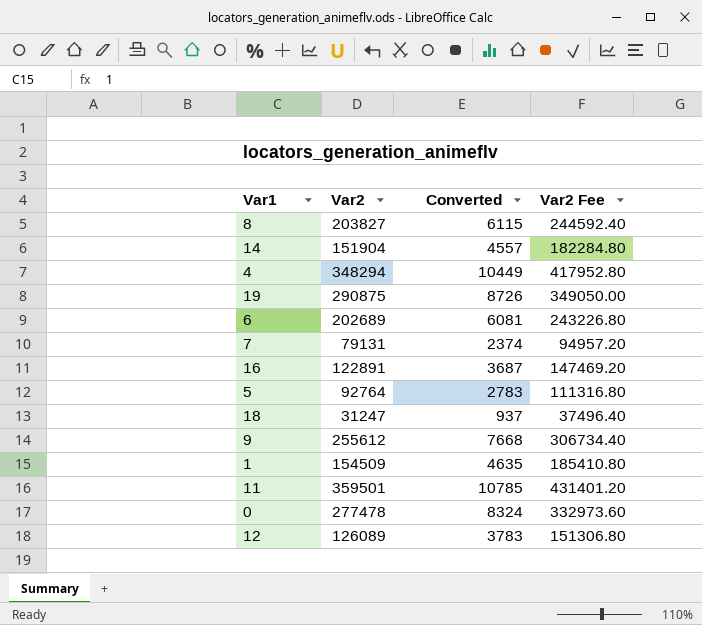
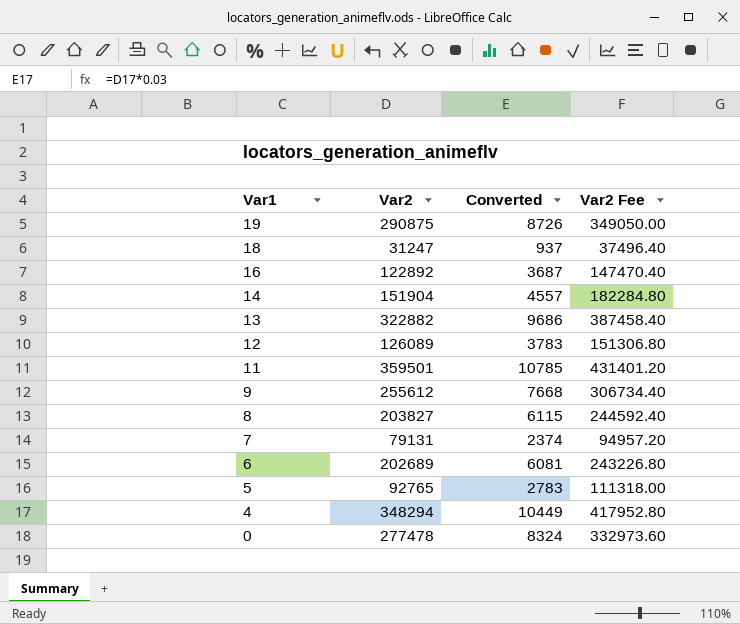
row order: none -> Var1 descending
row 1: 154509 | 4635 | 185410.80 -> none
16 | Var2: 122891 -> 122892
16 | Var2 Fee: 147469.20 -> 147470.40
row 13: none -> 322882 | 9686 | 387458.40
5 | Var2: 92764 -> 92765
5 | Var2 Fee: 111316.80 -> 111318.00

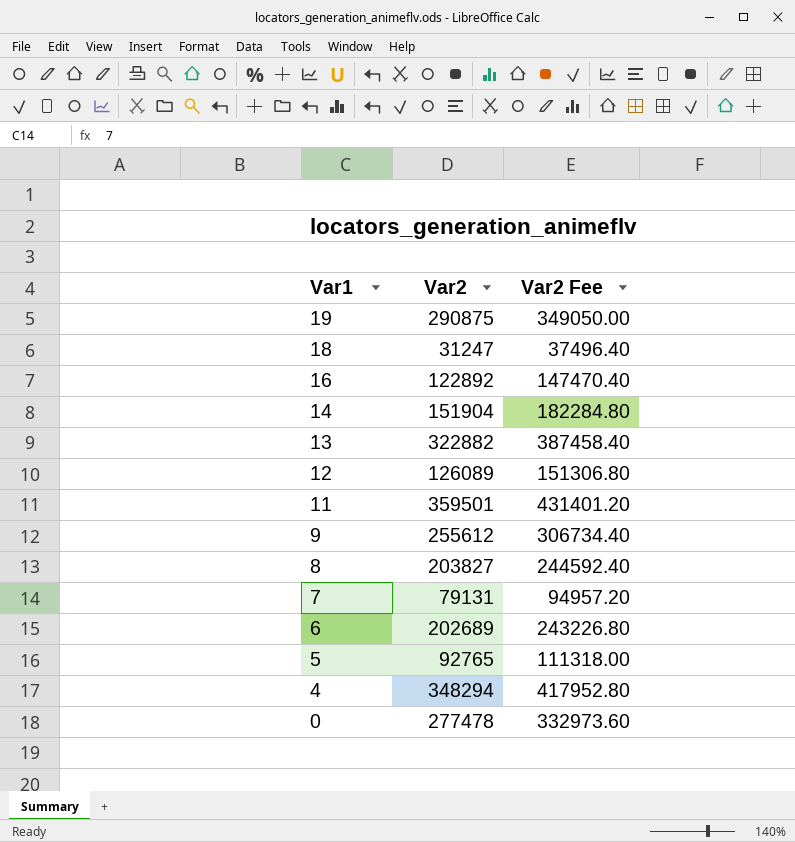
column Converted | formula: [Var2] * 0.03 -> none

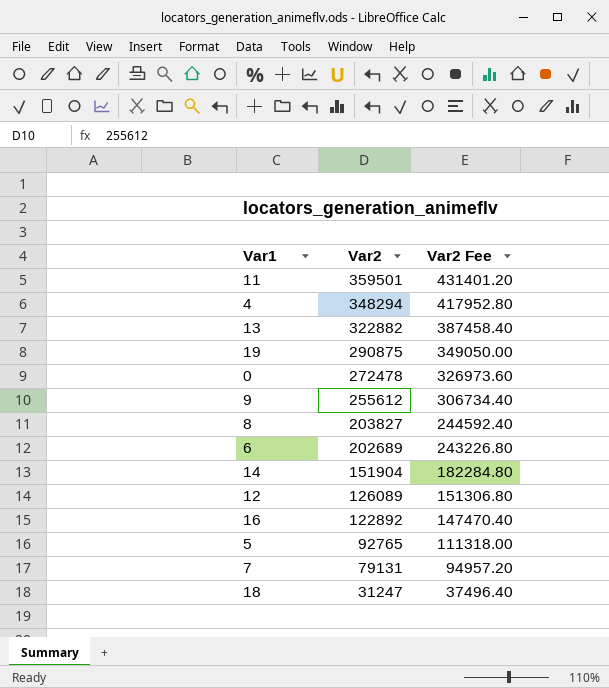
row order: Var1 descending -> Var2 descending
0 | Var2: 277478 -> 272478
0 | Var2 Fee: 332973.60 -> 326973.60

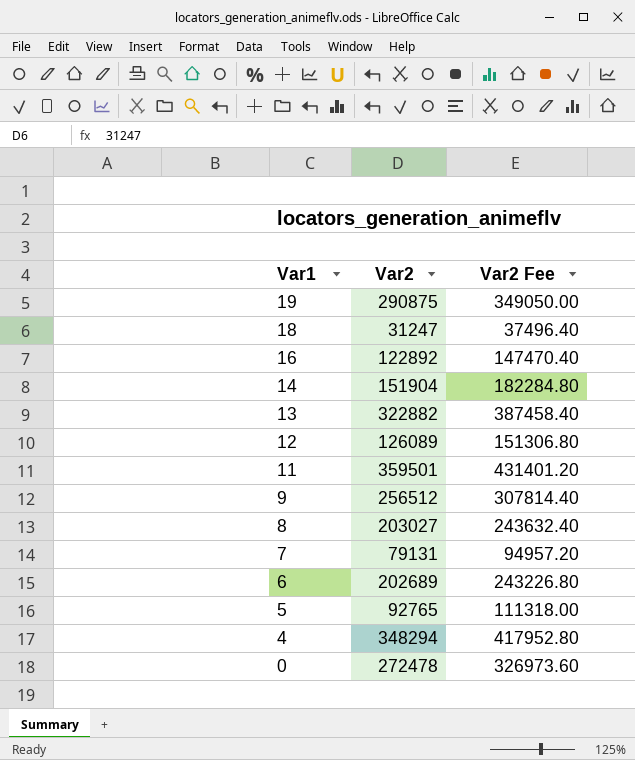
row order: Var2 descending -> Var1 descending
9 | Var2: 255612 -> 256512
9 | Var2 Fee: 306734.40 -> 307814.40
8 | Var2: 203827 -> 203027
8 | Var2 Fee: 244592.40 -> 243632.40

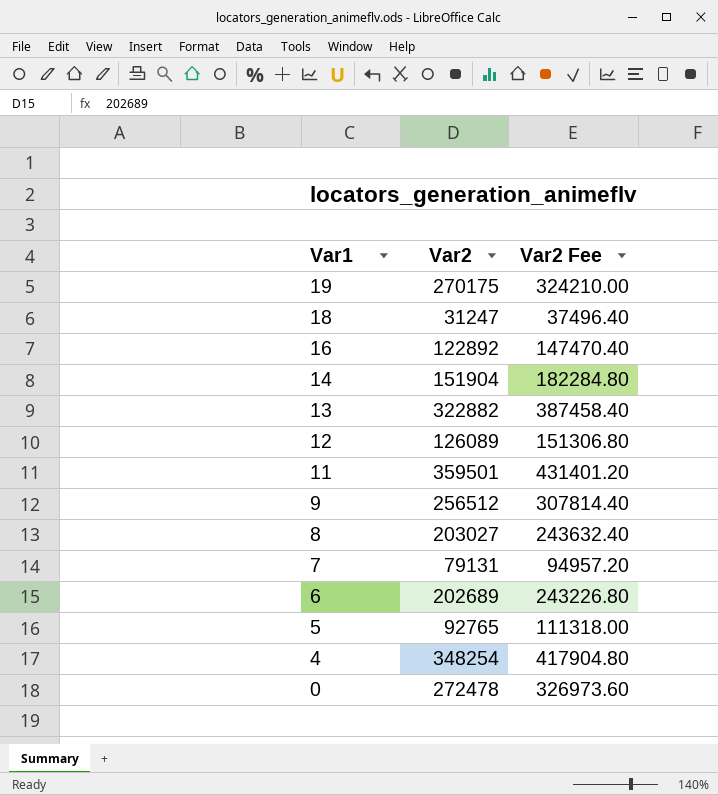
19 | Var2: 290875 -> 270175
19 | Var2 Fee: 349050.00 -> 324210.00
4 | Var2: 348294 -> 348254
4 | Var2 Fee: 417952.80 -> 417904.80

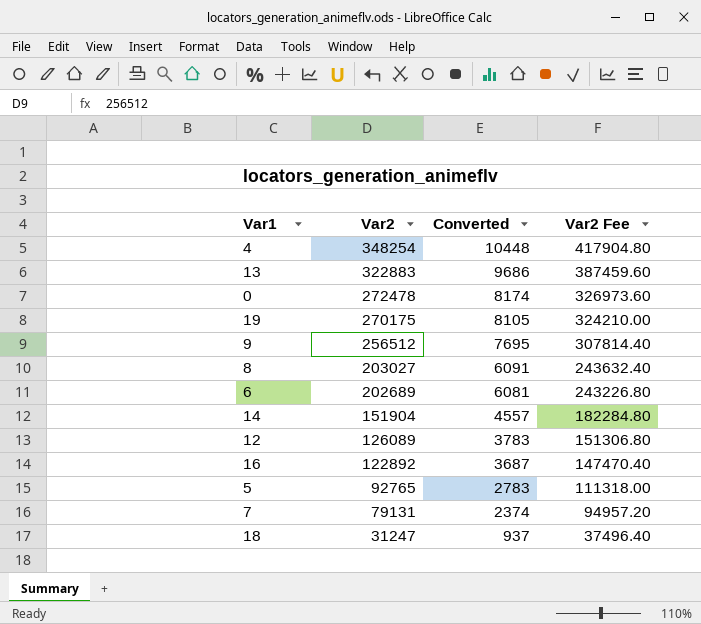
row order: Var1 descending -> Var2 descending
column Converted | formula: none -> [Var2] * 0.03
row 11: 359501 | 431401.20 -> none
13 | Var2: 322882 -> 322883
13 | Var2 Fee: 387458.40 -> 387459.60

